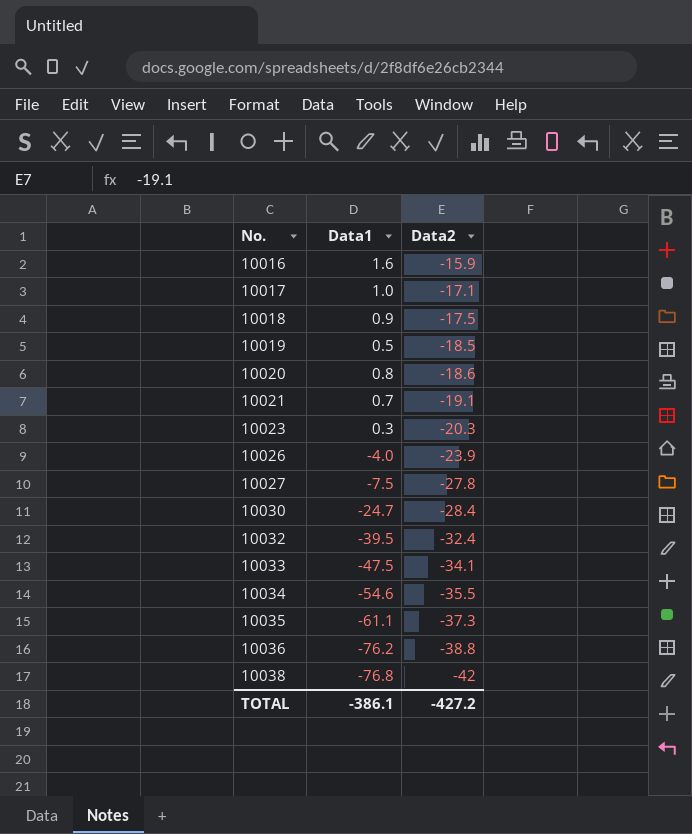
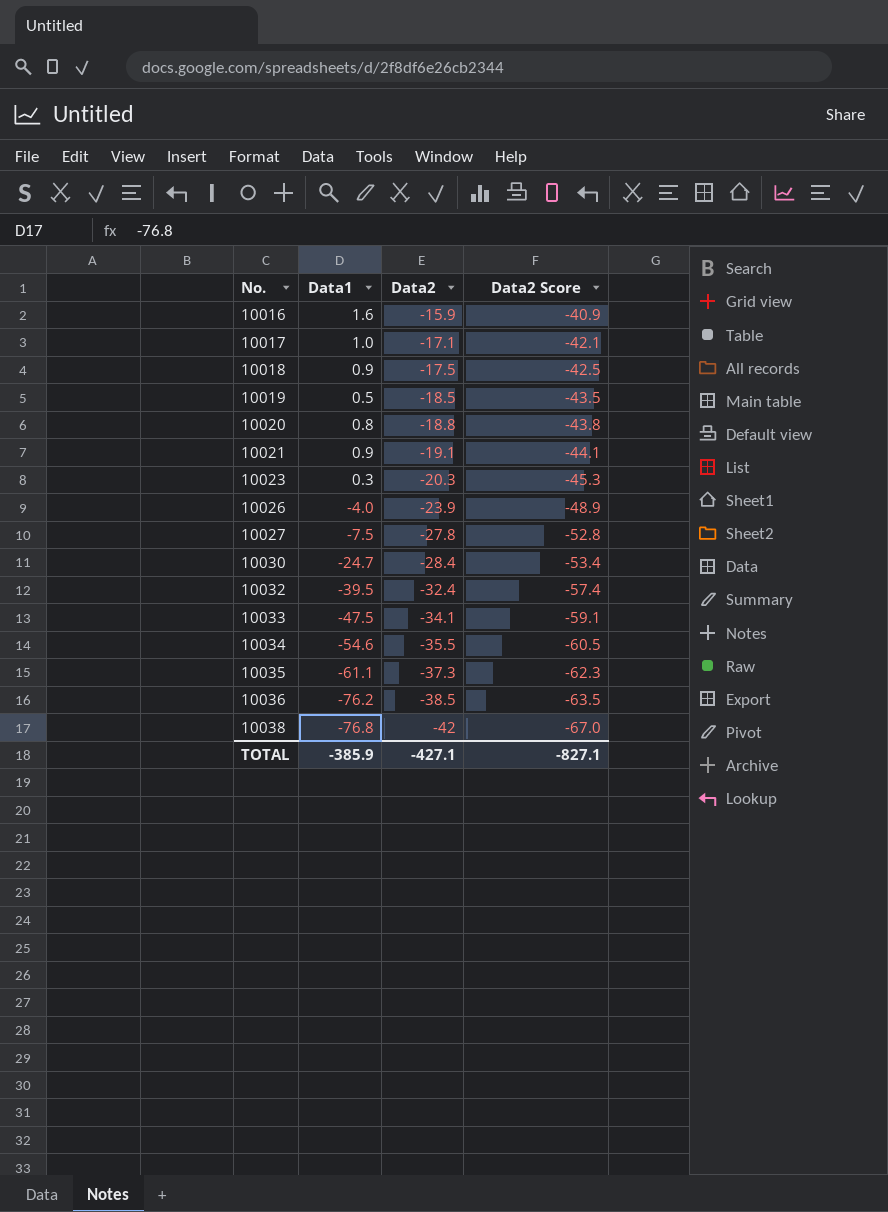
column Data2 Score | formula: none -> [Data2] - 25
10020 | Data2: -18.6 -> -18.8
10021 | Data1: 0.7 -> 0.9
10036 | Data2: -38.8 -> -38.5
TOTAL | Data1: -386.1 -> -385.9
TOTAL | Data2: -427.2 -> -427.1

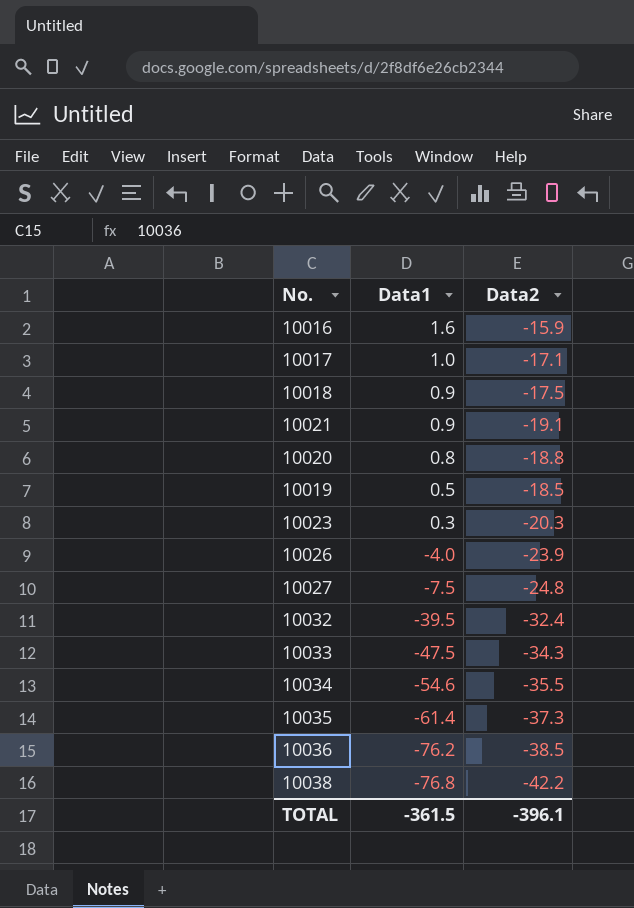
row order: No. ascending -> Data1 descending
column Data2 Score | formula: [Data2] - 25 -> none
row 10030: -24.7 | -28.4 | -53.4 -> none
10027 | Data2: -27.8 -> -24.8
10033 | Data2: -34.1 -> -34.3
10035 | Data1: -61.1 -> -61.4
10038 | Data2: -42 -> -42.2
TOTAL | Data1: -385.9 -> -361.5
TOTAL | Data2: -427.1 -> -396.1

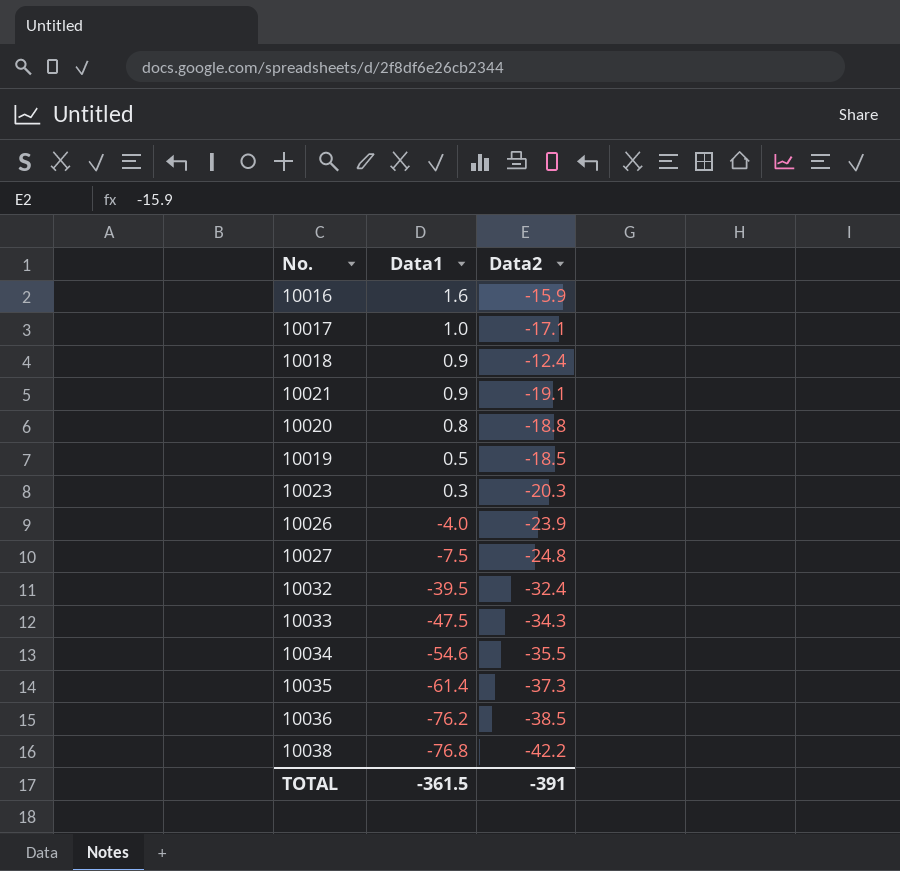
10018 | Data2: -17.5 -> -12.4
TOTAL | Data2: -396.1 -> -391

